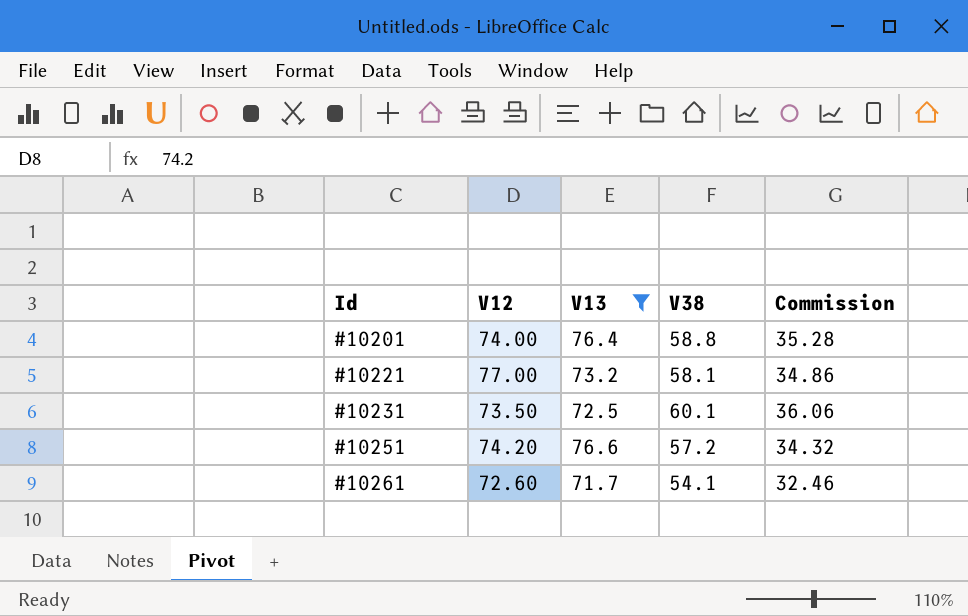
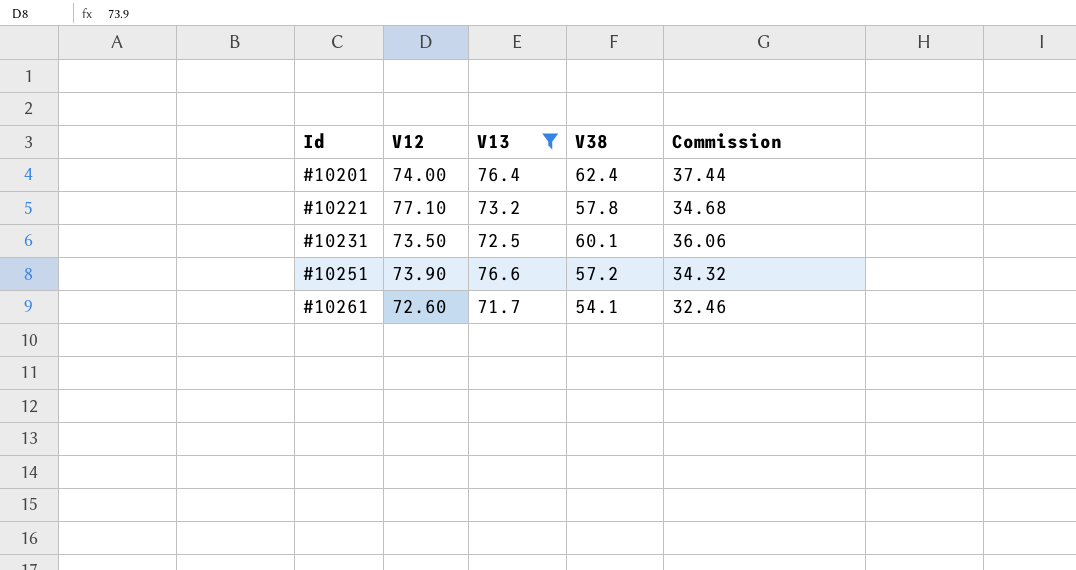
#10201 | V38: 58.8 -> 62.4
#10201 | Commission: 35.28 -> 37.44
#10221 | V12: 77.00 -> 77.10
#10221 | V38: 58.1 -> 57.8
#10221 | Commission: 34.86 -> 34.68
#10251 | V12: 74.20 -> 73.90

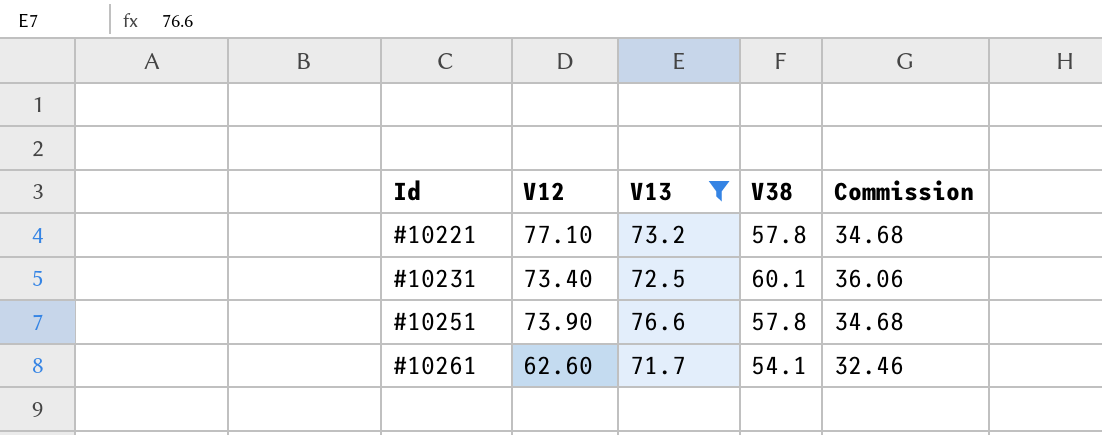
row #10201: 74.00 | 76.4 | 62.4 | 37.44 -> none
#10231 | V12: 73.50 -> 73.40
#10251 | V38: 57.2 -> 57.8
#10251 | Commission: 34.32 -> 34.68
#10261 | V12: 72.60 -> 62.60

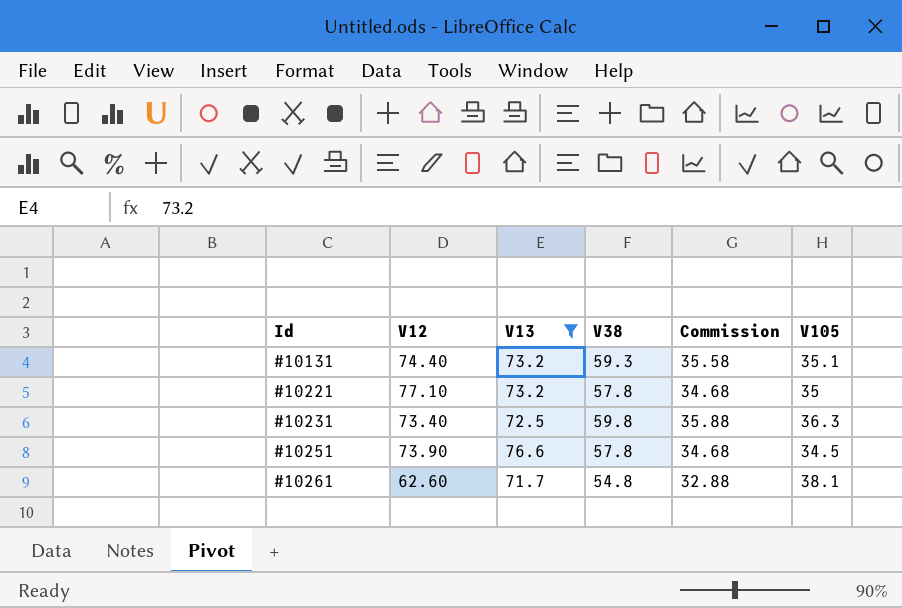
column V105 | position: none -> 6
row #10131: none -> 74.40 | 73.2 | 59.3 | 35.58 | 35.1
#10231 | V38: 60.1 -> 59.8
#10231 | Commission: 36.06 -> 35.88
#10261 | V38: 54.1 -> 54.8
#10261 | Commission: 32.46 -> 32.88

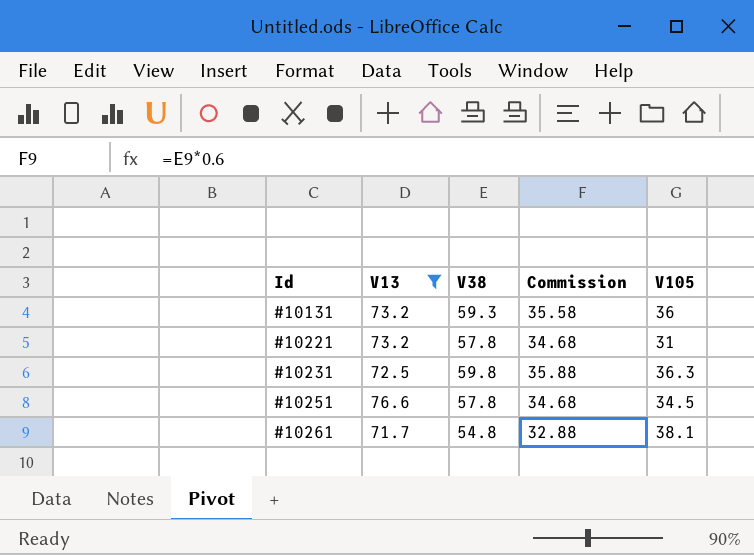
column V12 | position: 2 -> none
#10131 | V105: 35.1 -> 36
#10221 | V105: 35 -> 31

